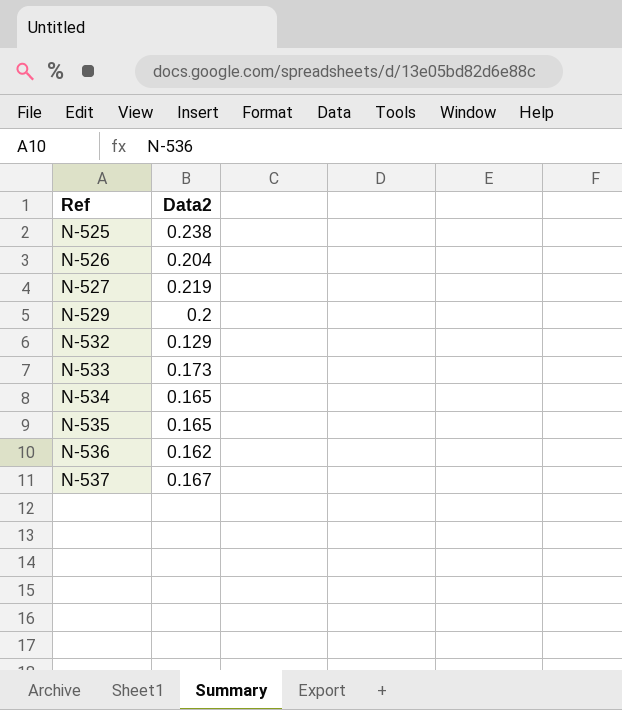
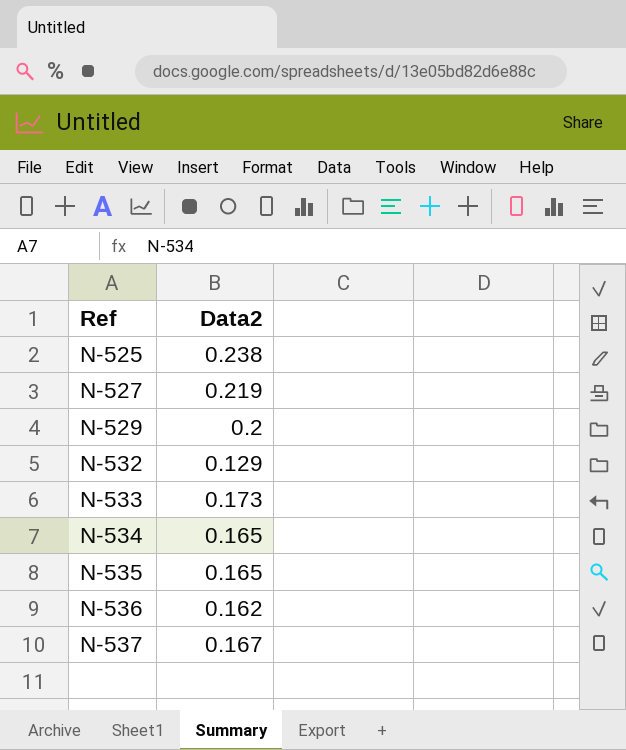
row N-526: 0.204 -> none

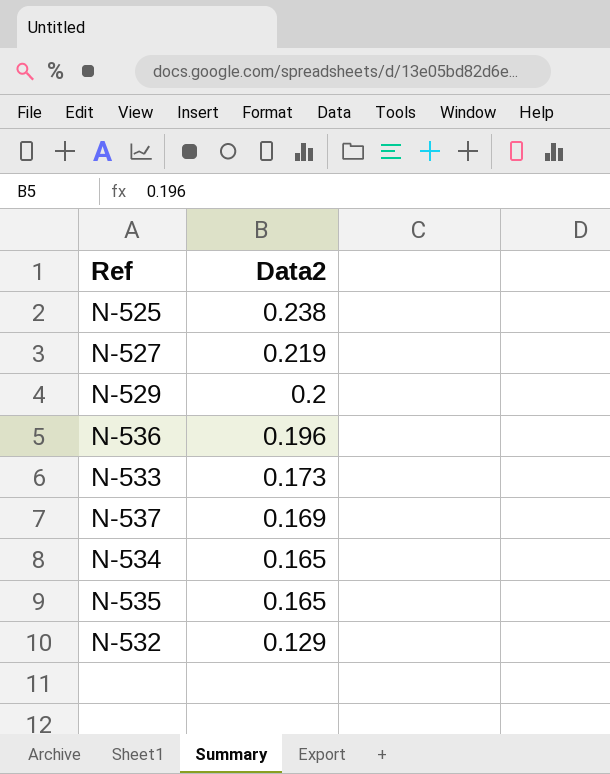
row order: Ref ascending -> Data2 descending
N-536 | Data2: 0.162 -> 0.196
N-537 | Data2: 0.167 -> 0.169

